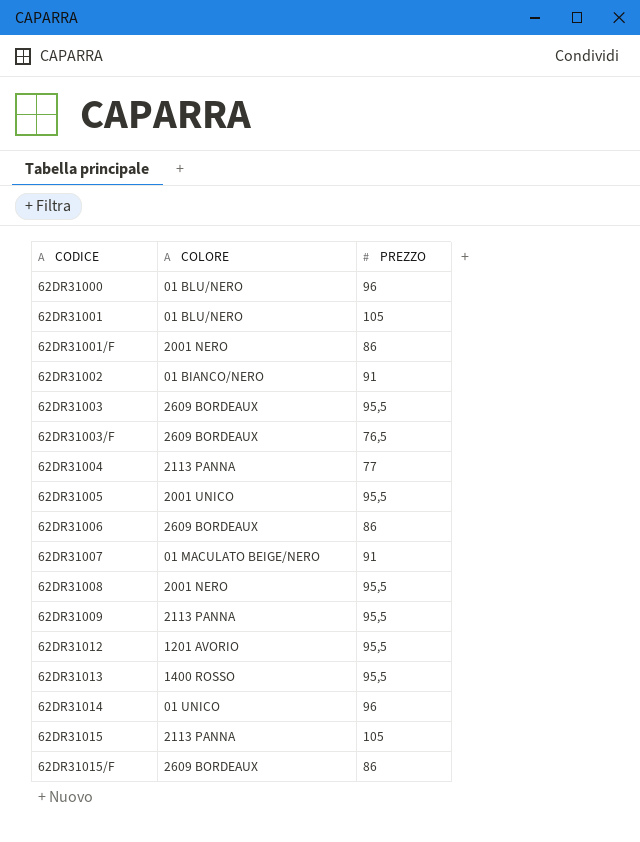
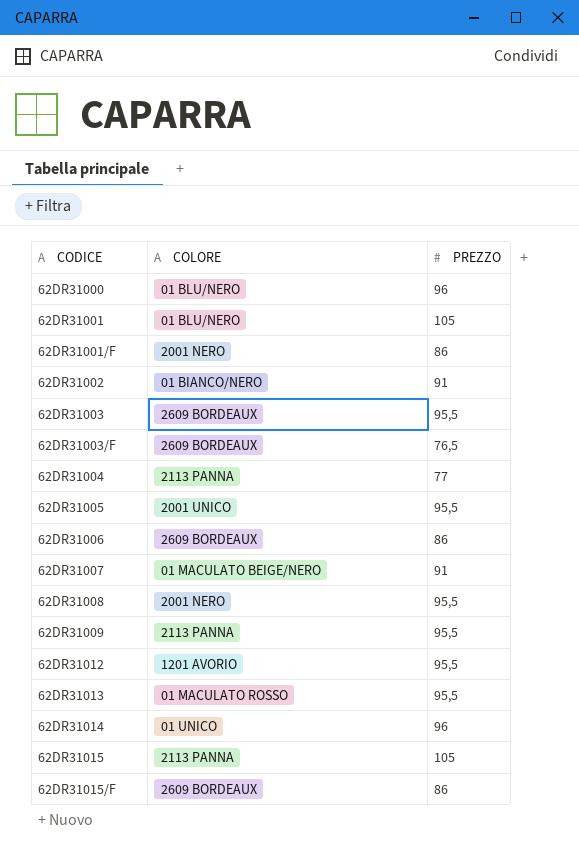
62DR31013 | COLORE: 1400 ROSSO -> 01 MACULATO ROSSO

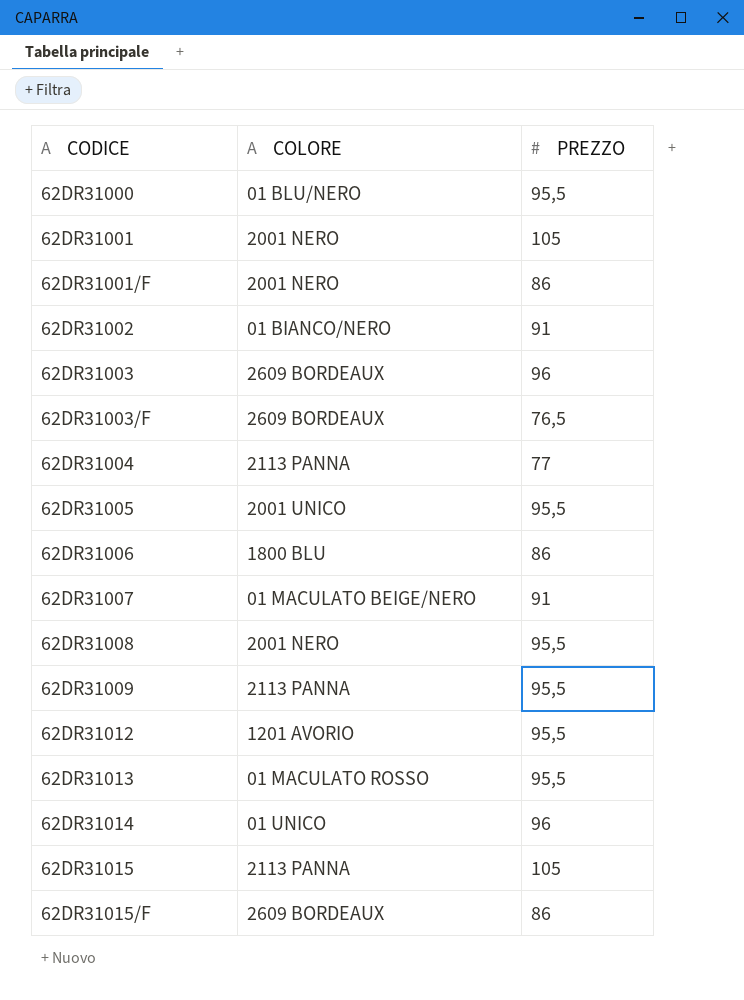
62DR31000 | PREZZO: 96 -> 95,5
62DR31001 | COLORE: 01 BLU/NERO -> 2001 NERO
62DR31003 | PREZZO: 95,5 -> 96
62DR31006 | COLORE: 2609 BORDEAUX -> 1800 BLU

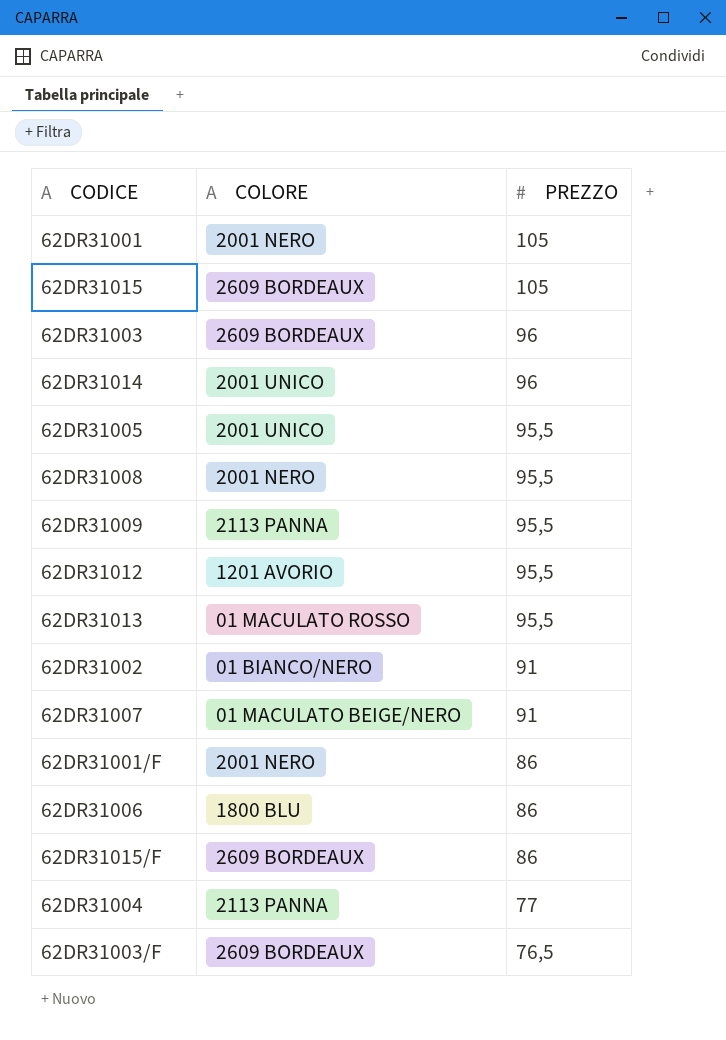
row order: CODICE ascending -> PREZZO descending
row 62DR31000: 01 BLU/NERO | 95,5 -> none
62DR31015 | COLORE: 2113 PANNA -> 2609 BORDEAUX
62DR31014 | COLORE: 01 UNICO -> 2001 UNICO

